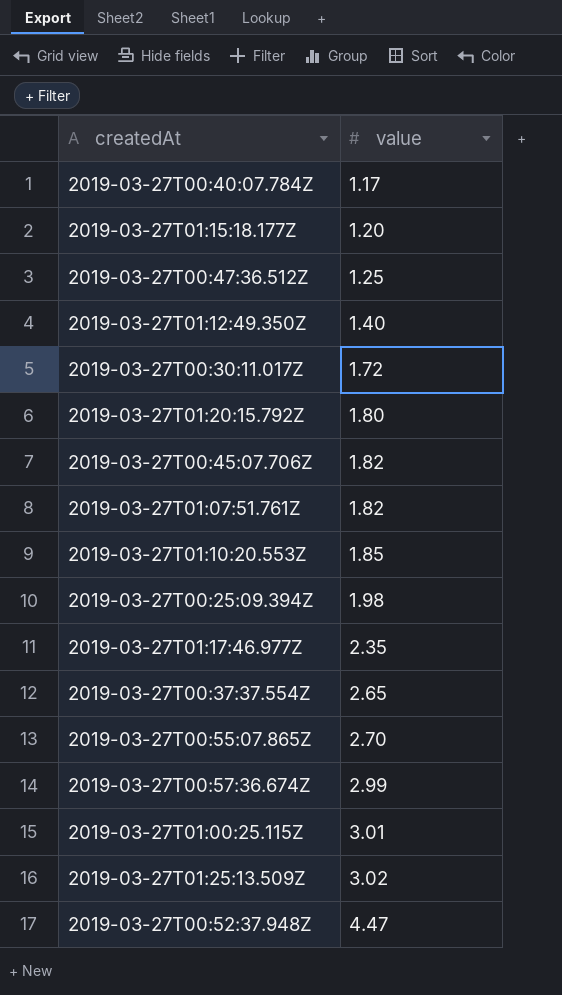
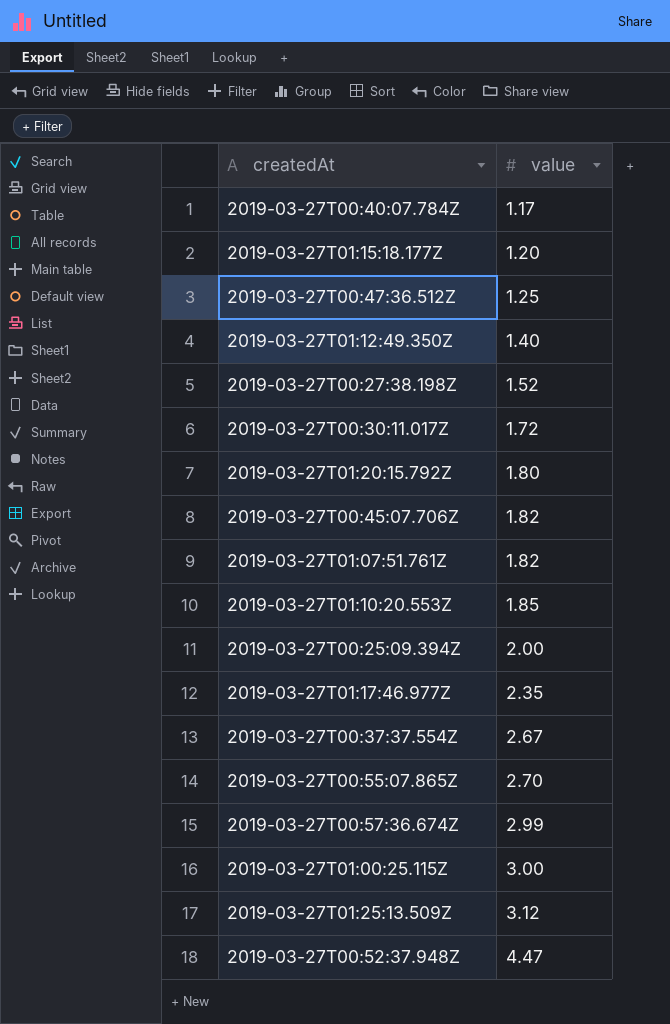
row 2019-03-27T00:27:38.198Z: none -> 1.52
2019-03-27T00:25:09.394Z | value: 1.98 -> 2.00
2019-03-27T00:37:37.554Z | value: 2.65 -> 2.67
2019-03-27T01:00:25.115Z | value: 3.01 -> 3.00
2019-03-27T01:25:13.509Z | value: 3.02 -> 3.12

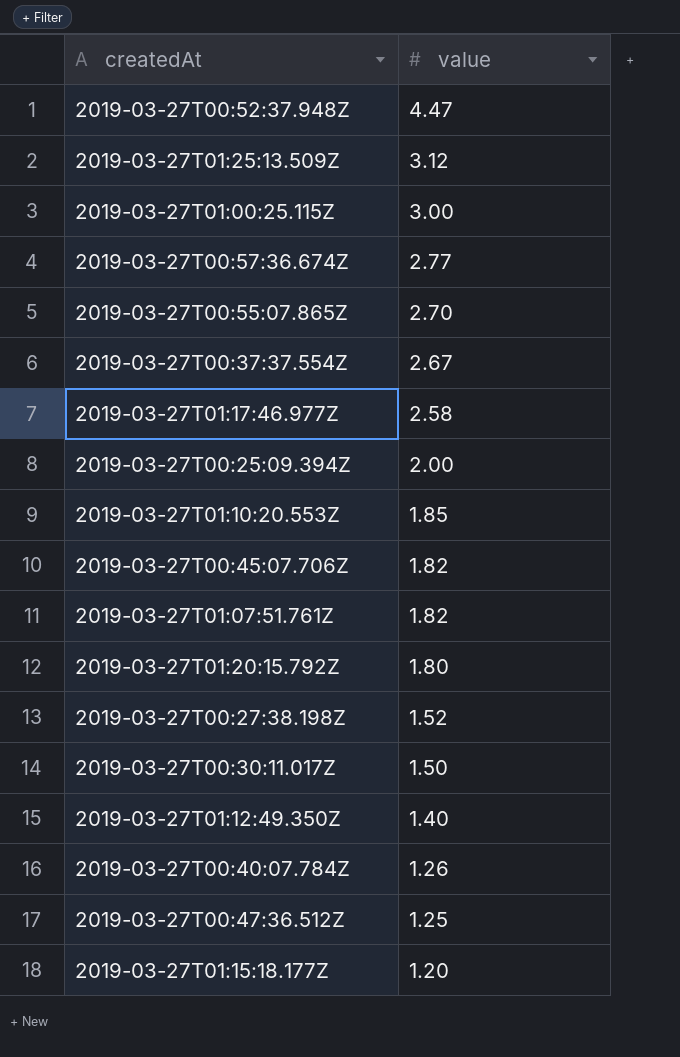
row order: value ascending -> value descending
2019-03-27T00:57:36.674Z | value: 2.99 -> 2.77
2019-03-27T01:17:46.977Z | value: 2.35 -> 2.58
2019-03-27T00:30:11.017Z | value: 1.72 -> 1.50
2019-03-27T00:40:07.784Z | value: 1.17 -> 1.26

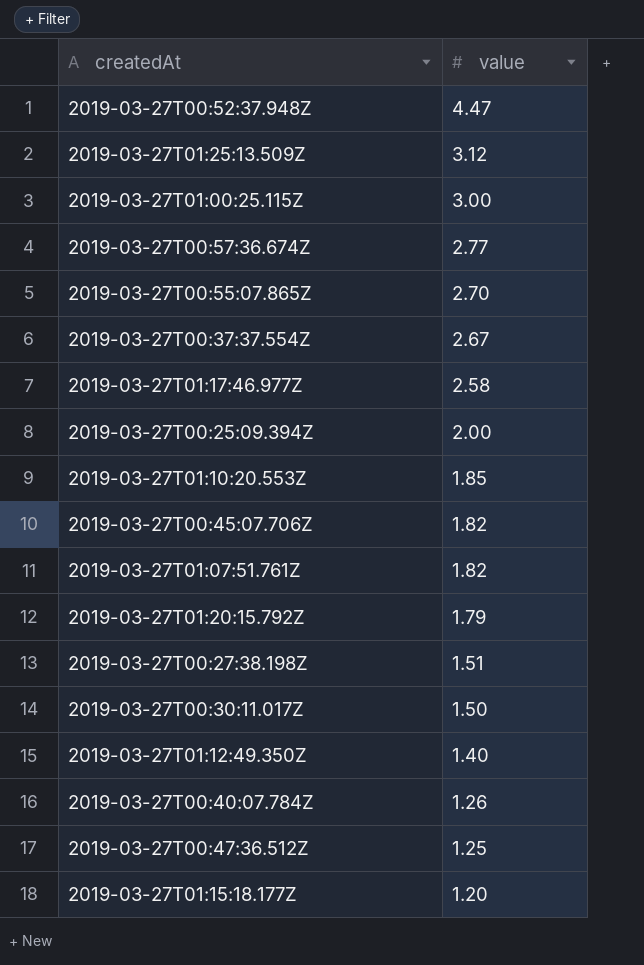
2019-03-27T01:20:15.792Z | value: 1.80 -> 1.79
2019-03-27T00:27:38.198Z | value: 1.52 -> 1.51

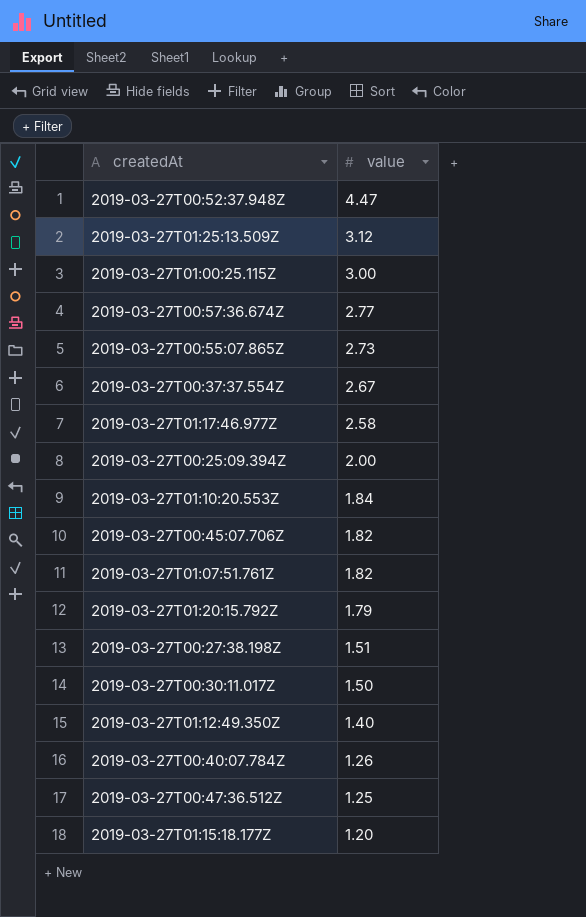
2019-03-27T00:55:07.865Z | value: 2.70 -> 2.73
2019-03-27T01:10:20.553Z | value: 1.85 -> 1.84

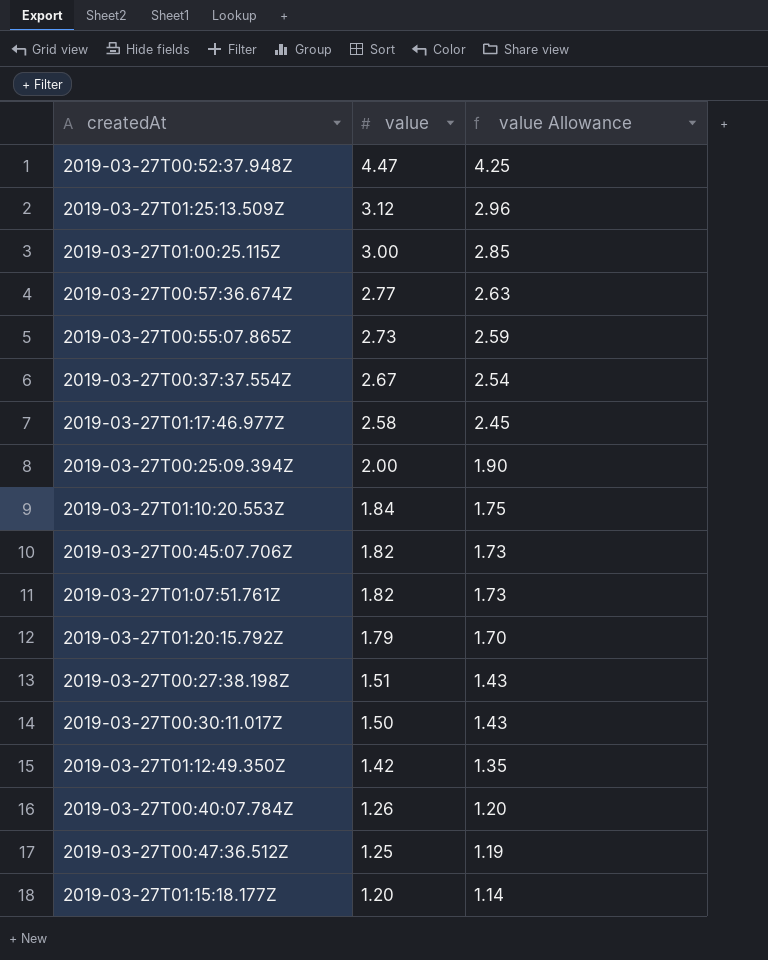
column value Allowance | formula: none -> [value] * 0.95
2019-03-27T01:12:49.350Z | value: 1.40 -> 1.42

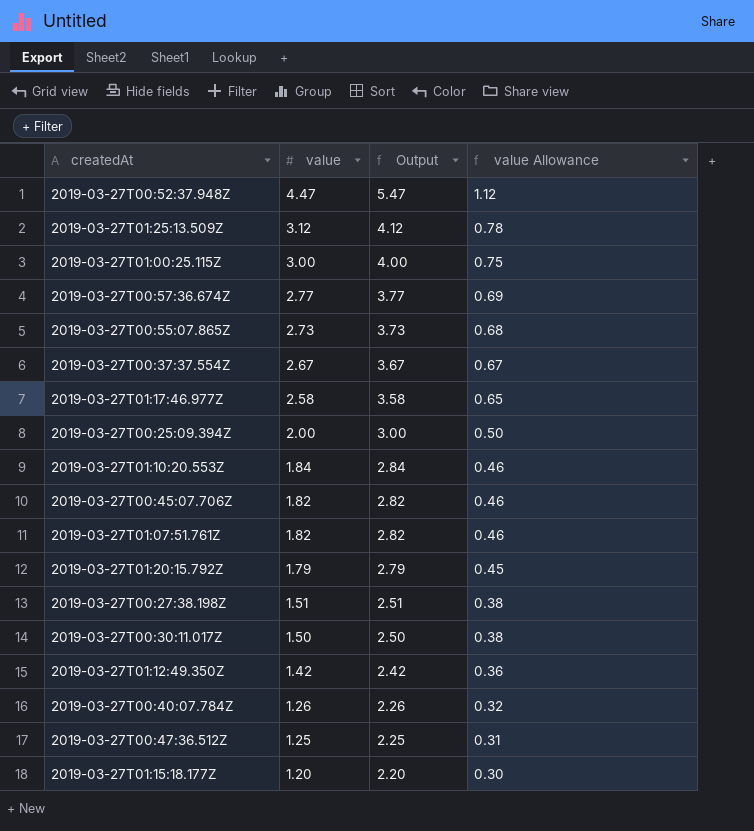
column Output | formula: none -> [value] + 1
column value Allowance | formula: [value] * 0.95 -> [value] * 0.25

